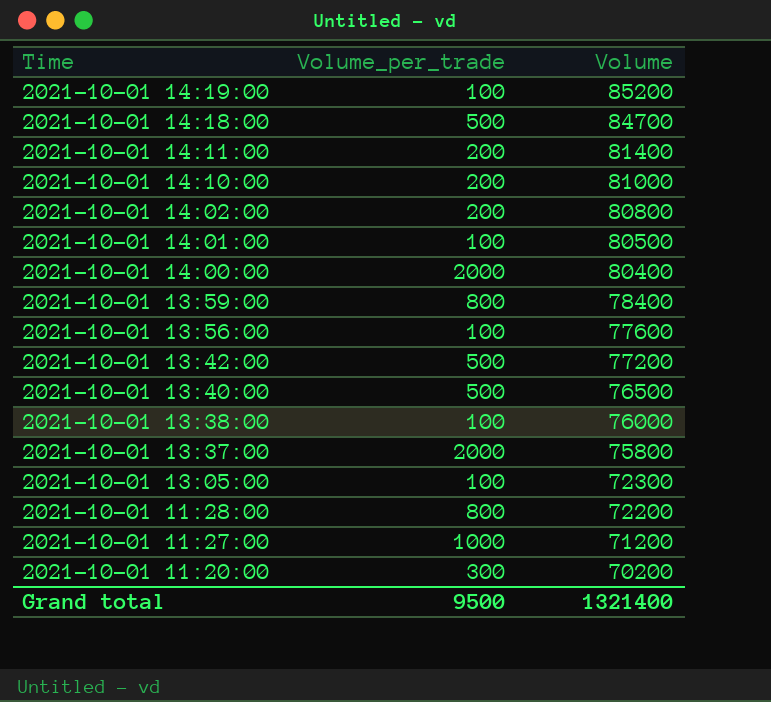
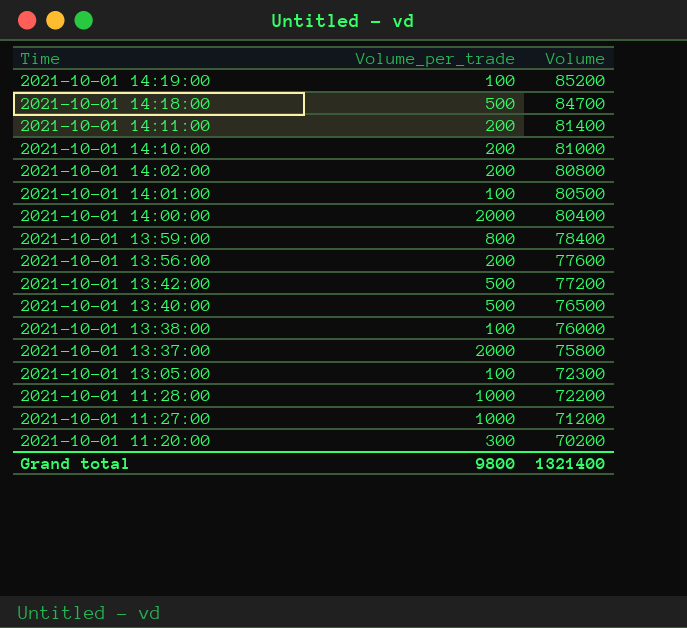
2021-10-01 13:56:00 | Volume_per_trade: 100 -> 200
2021-10-01 11:28:00 | Volume_per_trade: 800 -> 1000
Grand total | Volume_per_trade: 9500 -> 9800

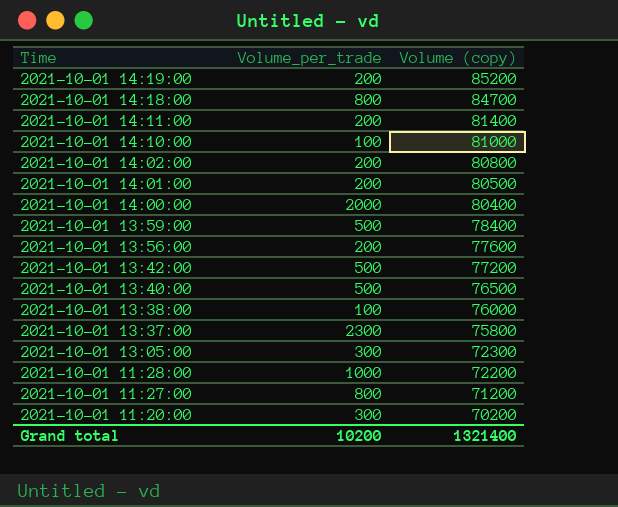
column name: Volume -> Volume (copy)
2021-10-01 14:19:00 | Volume_per_trade: 100 -> 200
2021-10-01 14:18:00 | Volume_per_trade: 500 -> 800
2021-10-01 14:10:00 | Volume_per_trade: 200 -> 100
2021-10-01 14:01:00 | Volume_per_trade: 100 -> 200
2021-10-01 13:59:00 | Volume_per_trade: 800 -> 500
2021-10-01 13:37:00 | Volume_per_trade: 2000 -> 2300
2021-10-01 13:05:00 | Volume_per_trade: 100 -> 300
2021-10-01 11:27:00 | Volume_per_trade: 1000 -> 800
Grand total | Volume_per_trade: 9800 -> 10200

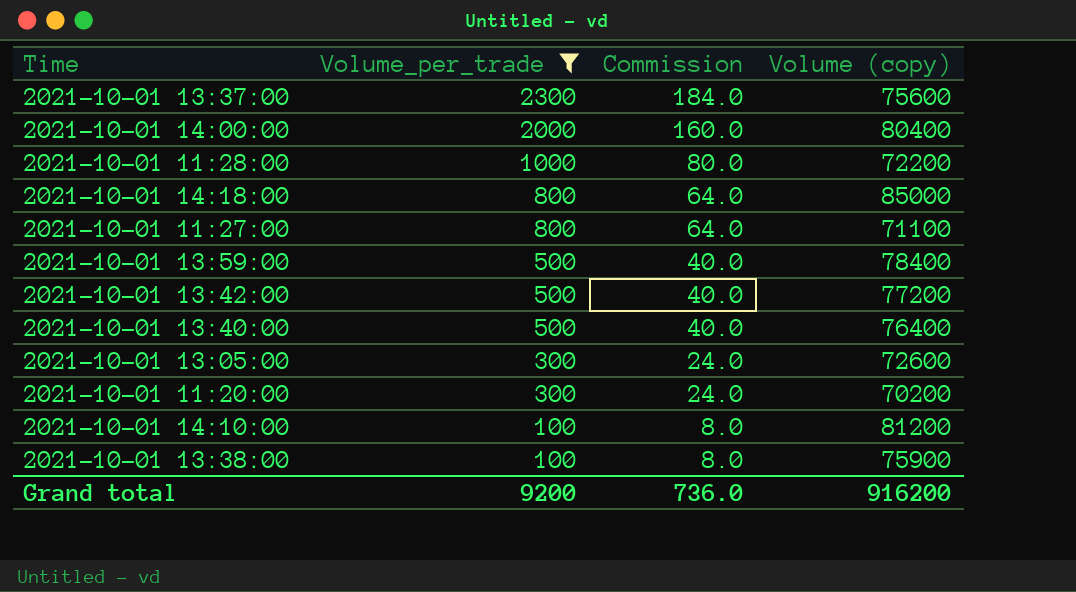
filter: none -> Volume_per_trade != 200
row order: Time descending -> Volume_per_trade descending
column Commission | formula: none -> [Volume_per_trade] * 0.08
2021-10-01 13:37:00 | Volume (copy): 75800 -> 75600
2021-10-01 14:18:00 | Volume (copy): 84700 -> 85000
2021-10-01 11:27:00 | Volume (copy): 71200 -> 71100
2021-10-01 13:40:00 | Volume (copy): 76500 -> 76400
2021-10-01 13:05:00 | Volume (copy): 72300 -> 72600
2021-10-01 14:10:00 | Volume (copy): 81000 -> 81200
2021-10-01 13:38:00 | Volume (copy): 76000 -> 75900
Grand total | Volume_per_trade: 10200 -> 9200
Grand total | Volume (copy): 1321400 -> 916200

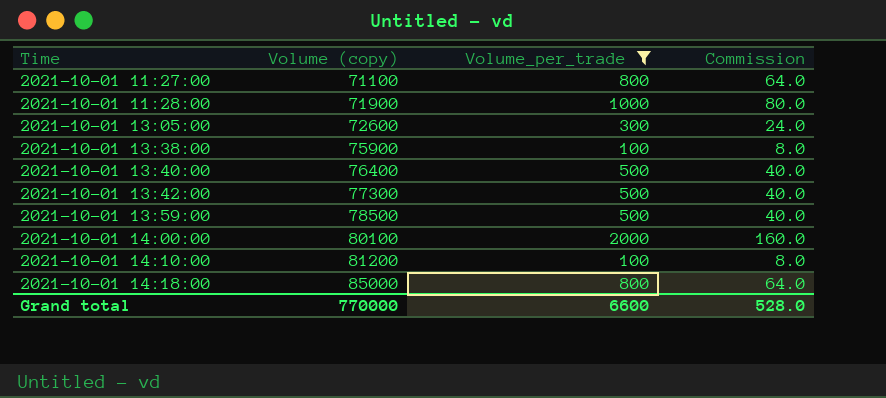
row order: Volume_per_trade descending -> Time ascending
column Volume (copy) | position: 4 -> 2
row 2021-10-01 13:37:00: 2300 | 184.0 | 75600 -> none
row 2021-10-01 11:20:00: 300 | 24.0 | 70200 -> none
2021-10-01 11:28:00 | Volume (copy): 72200 -> 71900
2021-10-01 13:42:00 | Volume (copy): 77200 -> 77300
2021-10-01 13:59:00 | Volume (copy): 78400 -> 78500
2021-10-01 14:00:00 | Volume (copy): 80400 -> 80100
Grand total | Volume (copy): 916200 -> 770000
Grand total | Volume_per_trade: 9200 -> 6600
Grand total | Commission: 736.0 -> 528.0

